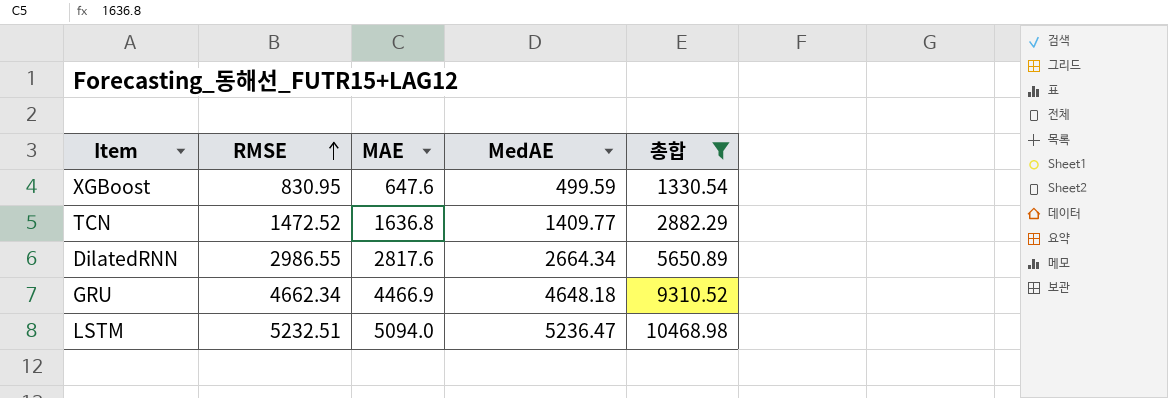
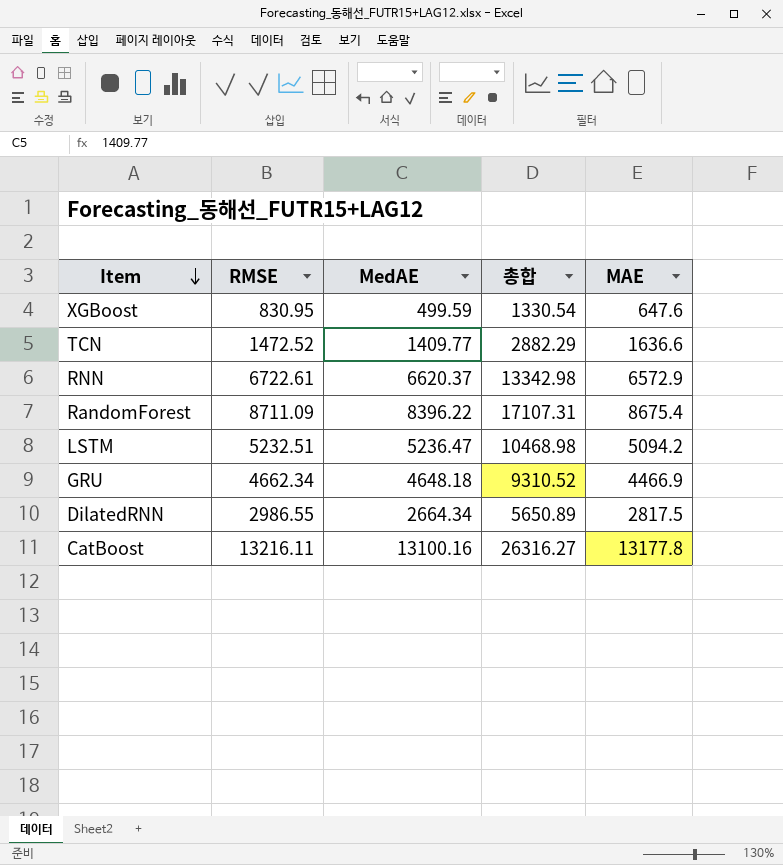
filter: 총합 <= 10468.98 -> none
row order: RMSE ascending -> Item descending
column MAE | position: 3 -> 5
TCN | MAE: 1636.8 -> 1636.6
LSTM | MAE: 5094.0 -> 5094.2
DilatedRNN | MAE: 2817.6 -> 2817.5

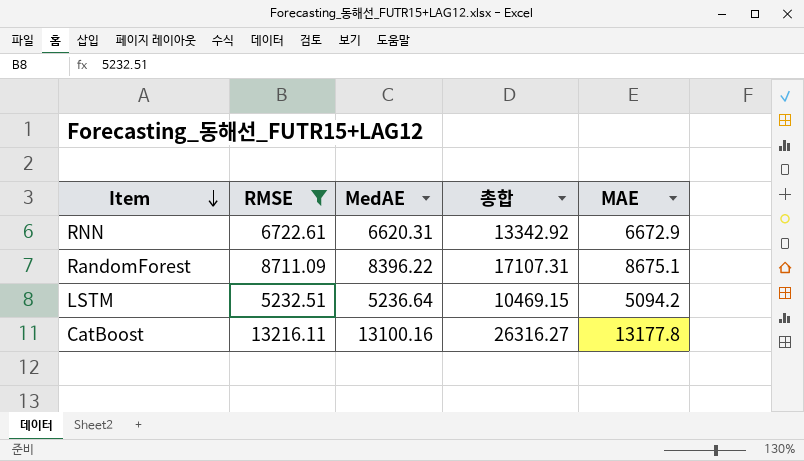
filter: none -> RMSE >= 5232.51
RNN | MedAE: 6620.37 -> 6620.31
RNN | 총합: 13342.98 -> 13342.92
RNN | MAE: 6572.9 -> 6672.9
RandomForest | MAE: 8675.4 -> 8675.1
LSTM | MedAE: 5236.47 -> 5236.64
LSTM | 총합: 10468.98 -> 10469.15

